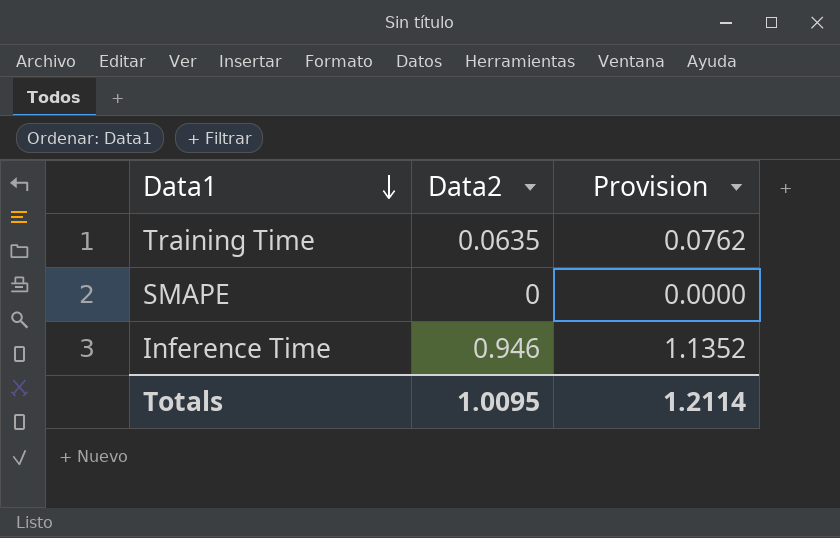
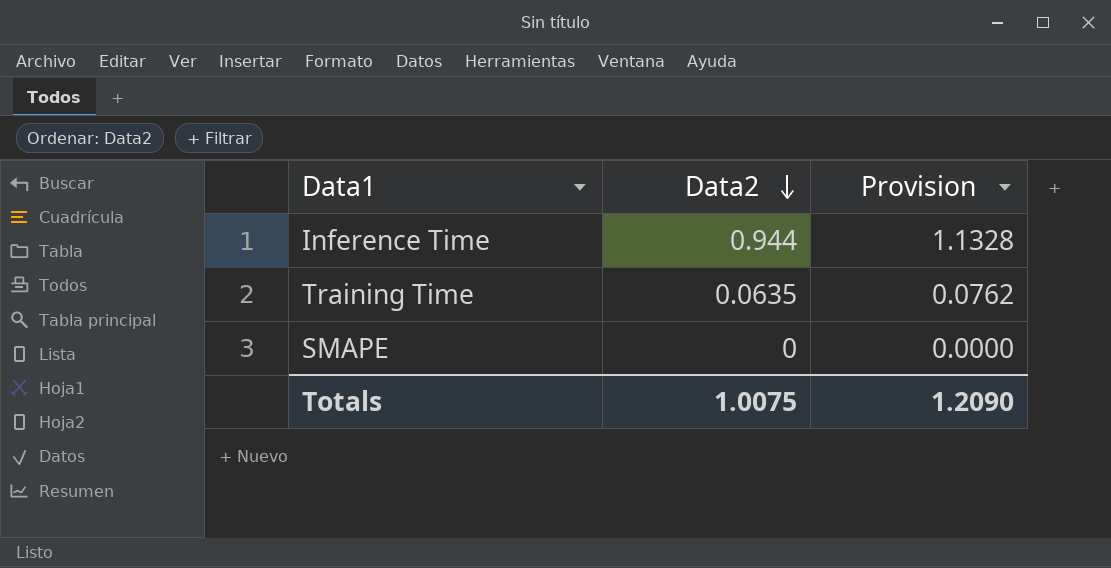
row order: Data1 descending -> Data2 descending
Inference Time | Data2: 0.946 -> 0.944
Inference Time | Provision: 1.1352 -> 1.1328
Totals | Data2: 1.0095 -> 1.0075
Totals | Provision: 1.2114 -> 1.2090

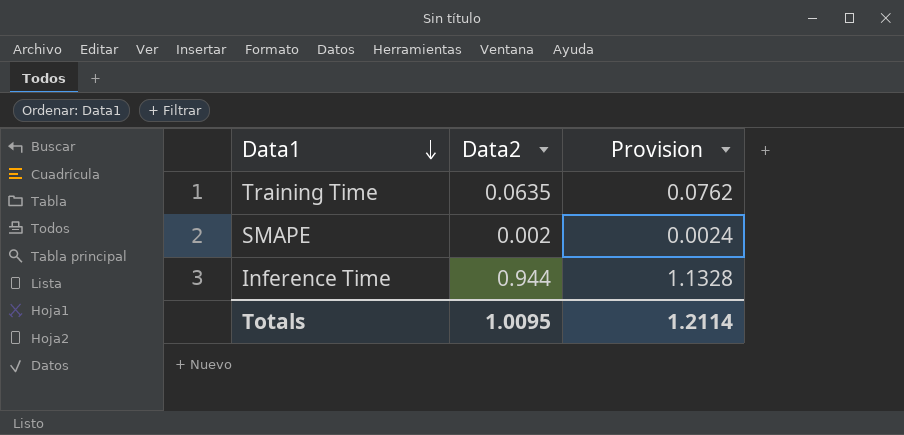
row order: Data2 descending -> Data1 descending
SMAPE | Data2: 0 -> 0.002
SMAPE | Provision: 0.0000 -> 0.0024
Totals | Data2: 1.0075 -> 1.0095
Totals | Provision: 1.2090 -> 1.2114

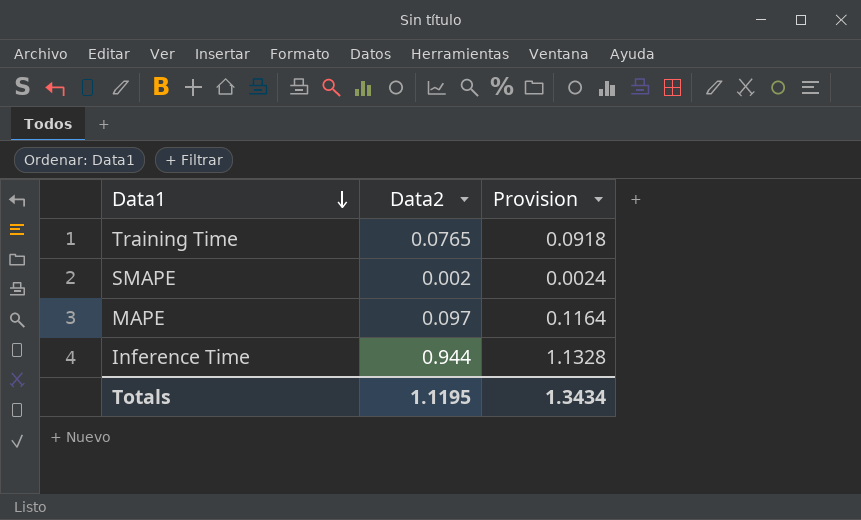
Training Time | Data2: 0.0635 -> 0.0765
Training Time | Provision: 0.0762 -> 0.0918
row MAPE: none -> 0.097 | 0.1164
Totals | Data2: 1.0095 -> 1.1195
Totals | Provision: 1.2114 -> 1.3434

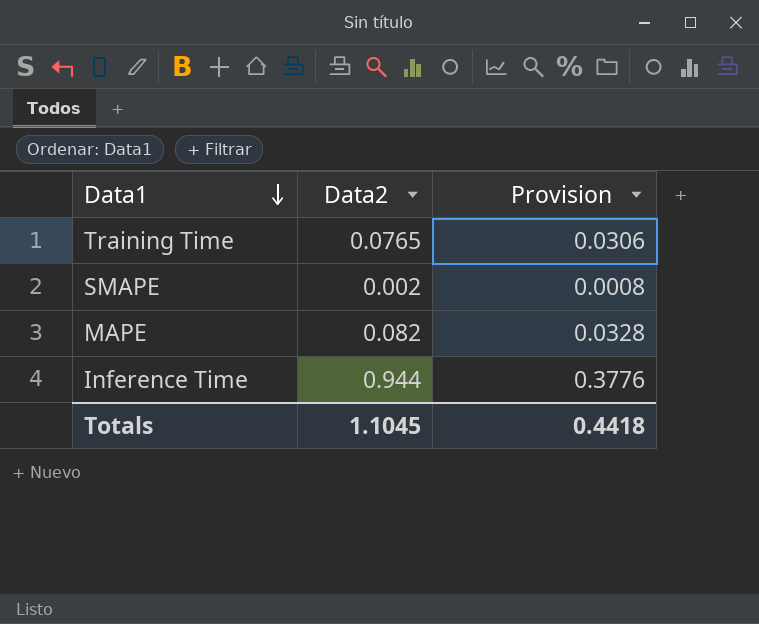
column Provision | formula: [Data2] * 1.2 -> [Data2] * 0.4
MAPE | Data2: 0.097 -> 0.082
Totals | Data2: 1.1195 -> 1.1045
Totals | Provision: 1.3434 -> 0.4418

